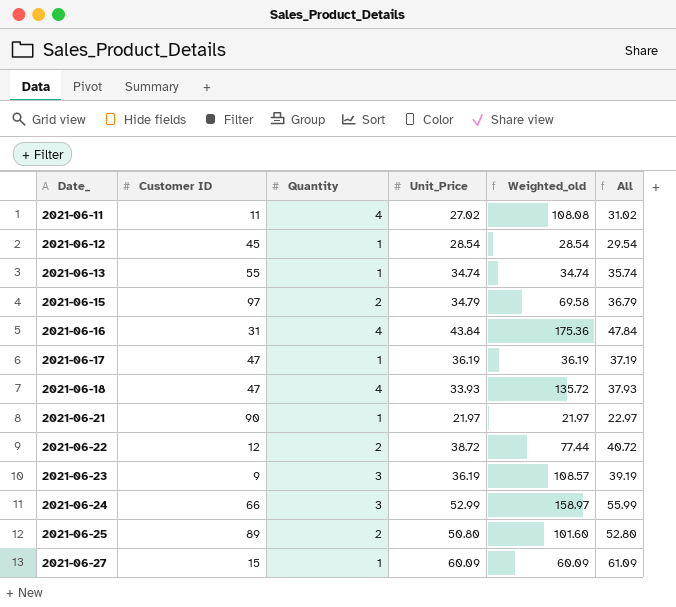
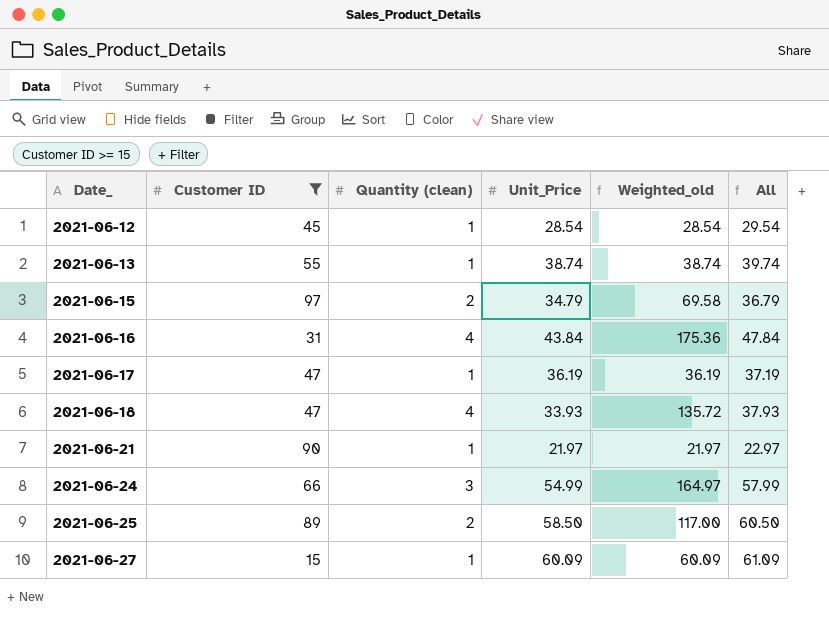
filter: none -> Customer ID >= 15
column name: Quantity -> Quantity (clean)
2021-06-13 | Unit_Price: 34.74 -> 38.74
2021-06-13 | Weighted_old: 34.74 -> 38.74
2021-06-13 | All: 35.74 -> 39.74
2021-06-24 | Unit_Price: 52.99 -> 54.99
2021-06-24 | Weighted_old: 158.97 -> 164.97
2021-06-24 | All: 55.99 -> 57.99
2021-06-25 | Unit_Price: 50.80 -> 58.50
2021-06-25 | Weighted_old: 101.60 -> 117.00
2021-06-25 | All: 52.80 -> 60.50

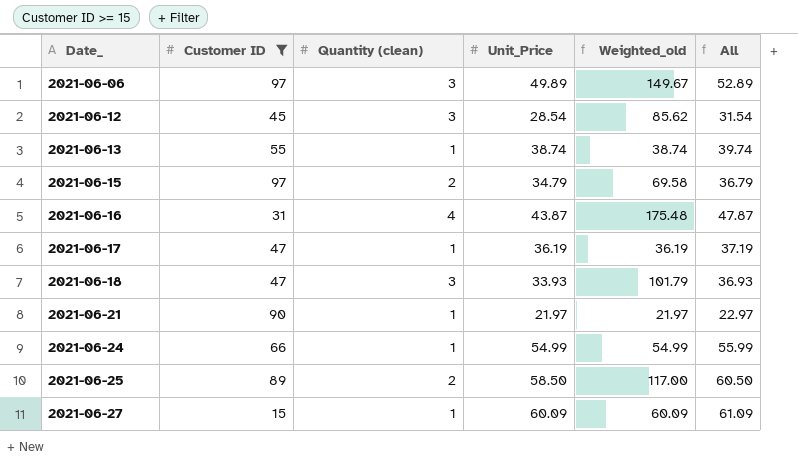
row 2021-06-06: none -> 97 | 3 | 49.89 | 149.67 | 52.89
2021-06-12 | Quantity (clean): 1 -> 3
2021-06-12 | Weighted_old: 28.54 -> 85.62
2021-06-12 | All: 29.54 -> 31.54
2021-06-16 | Unit_Price: 43.84 -> 43.87
2021-06-16 | Weighted_old: 175.36 -> 175.48
2021-06-16 | All: 47.84 -> 47.87
2021-06-18 | Quantity (clean): 4 -> 3
2021-06-18 | Weighted_old: 135.72 -> 101.79
2021-06-18 | All: 37.93 -> 36.93
2021-06-24 | Quantity (clean): 3 -> 1
2021-06-24 | Weighted_old: 164.97 -> 54.99
2021-06-24 | All: 57.99 -> 55.99

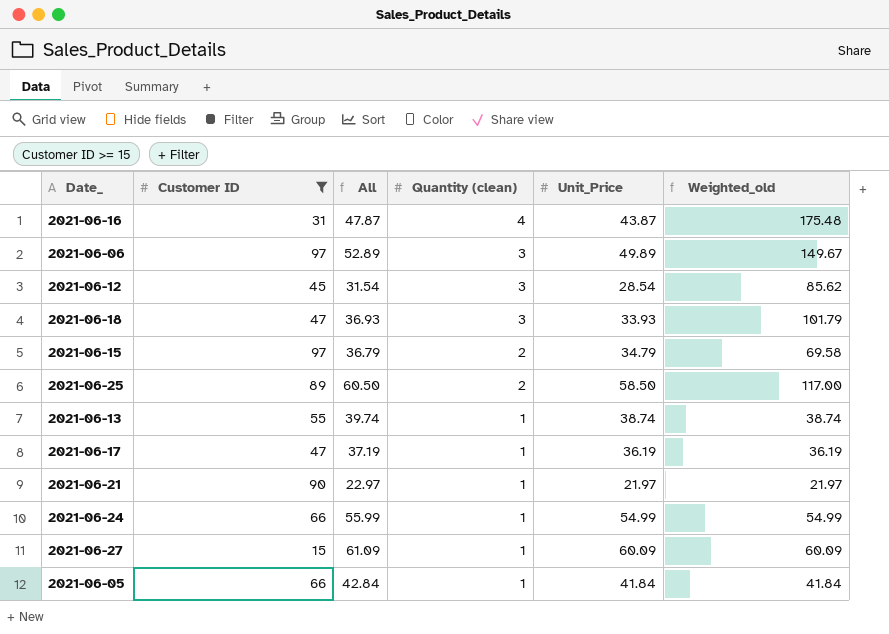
row order: Date_ ascending -> Quantity (clean) descending
column All | position: 6 -> 3
row 2021-06-05: none -> 66 | 42.84 | 1 | 41.84 | 41.84

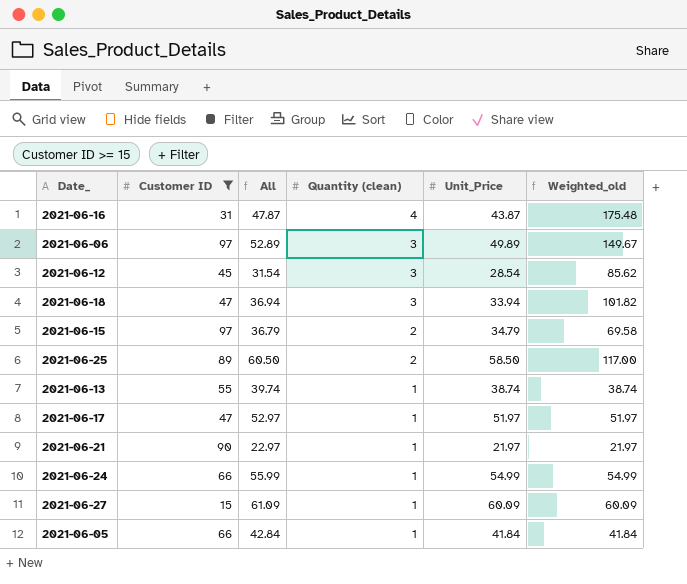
2021-06-18 | All: 36.93 -> 36.94
2021-06-18 | Unit_Price: 33.93 -> 33.94
2021-06-18 | Weighted_old: 101.79 -> 101.82
2021-06-17 | All: 37.19 -> 52.97
2021-06-17 | Unit_Price: 36.19 -> 51.97
2021-06-17 | Weighted_old: 36.19 -> 51.97

